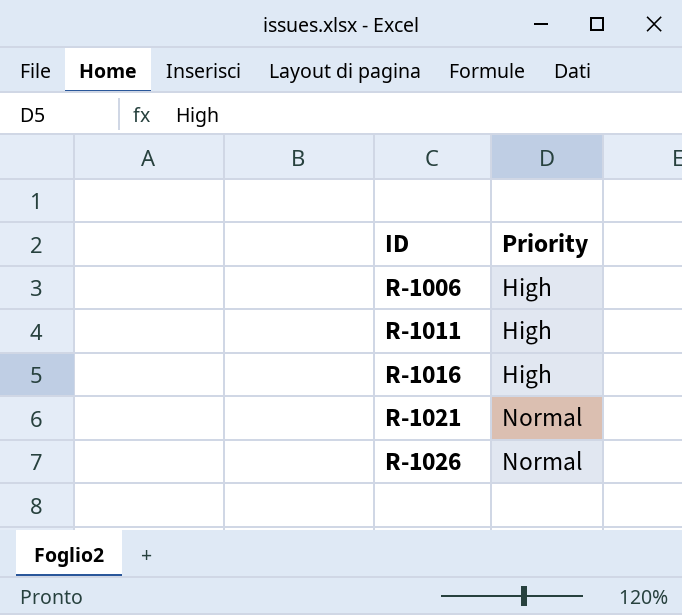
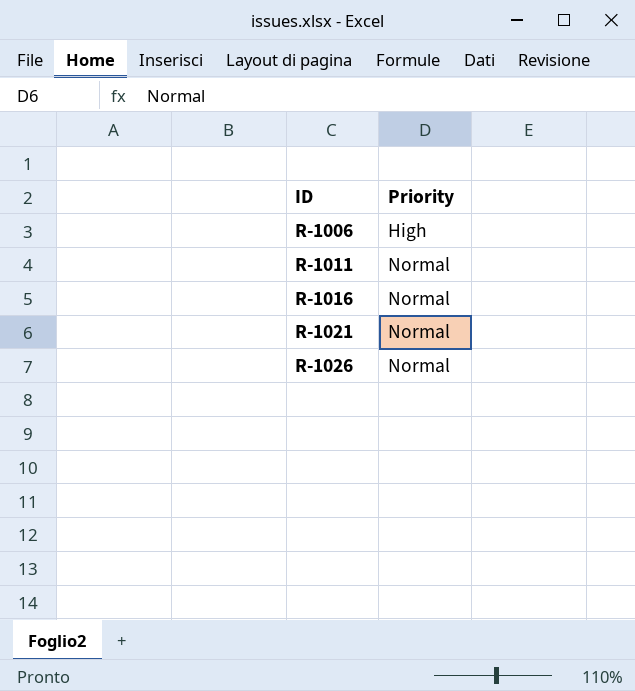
R-1011 | Priority: High -> Normal
R-1016 | Priority: High -> Normal

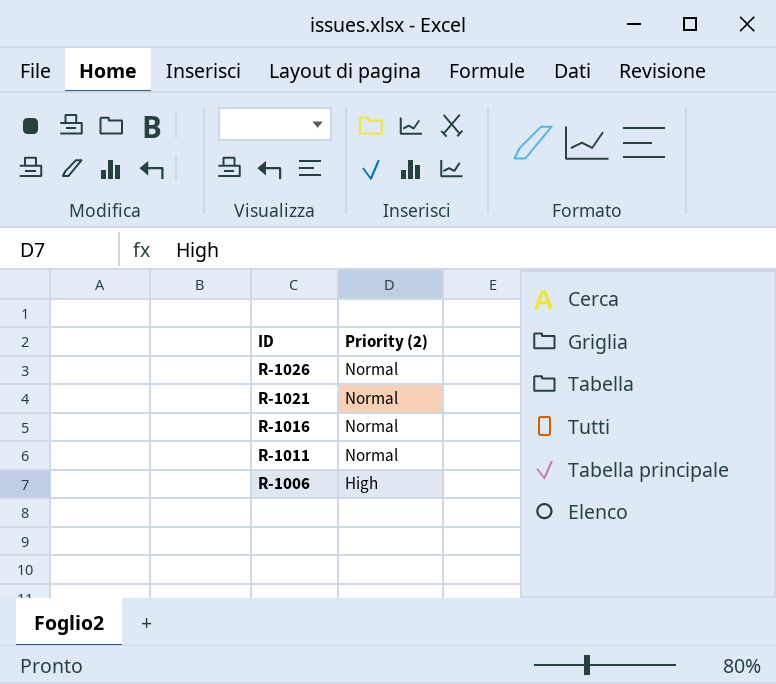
row order: ID ascending -> ID descending
column name: Priority -> Priority (2)

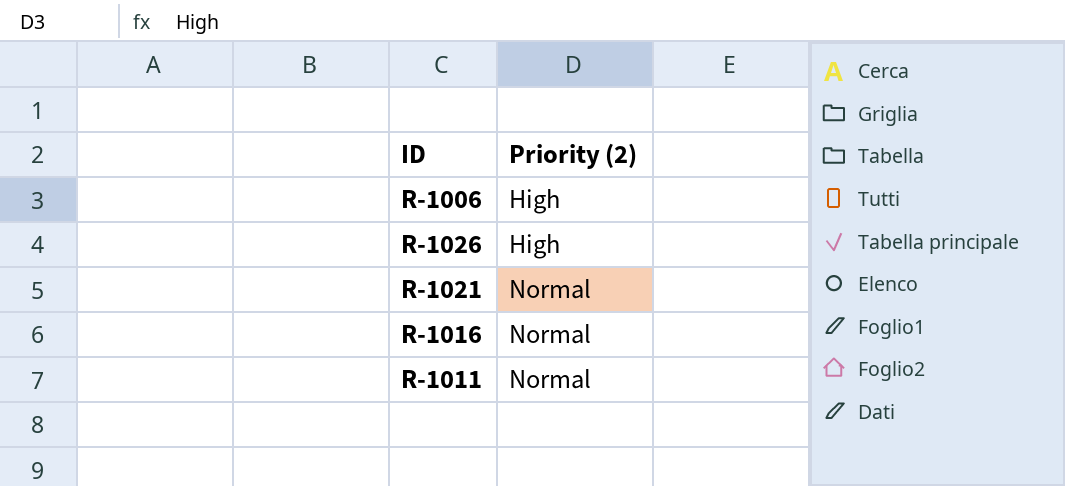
row order: ID descending -> Priority (2) ascending
R-1026 | Priority (2): Normal -> High

